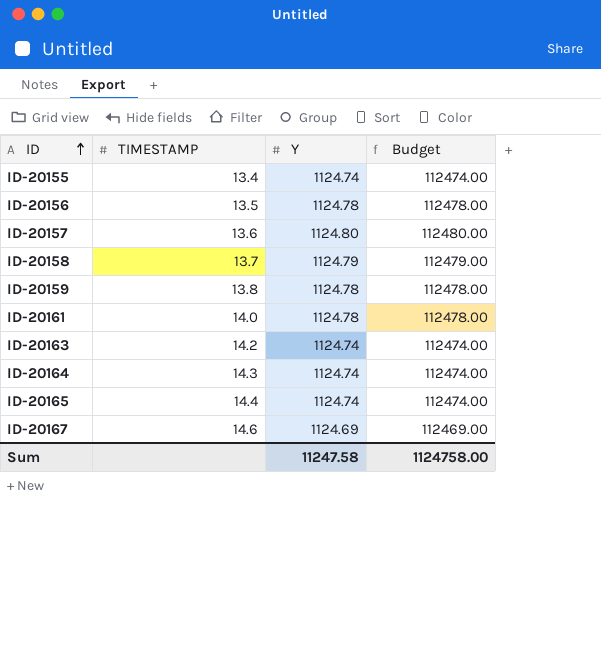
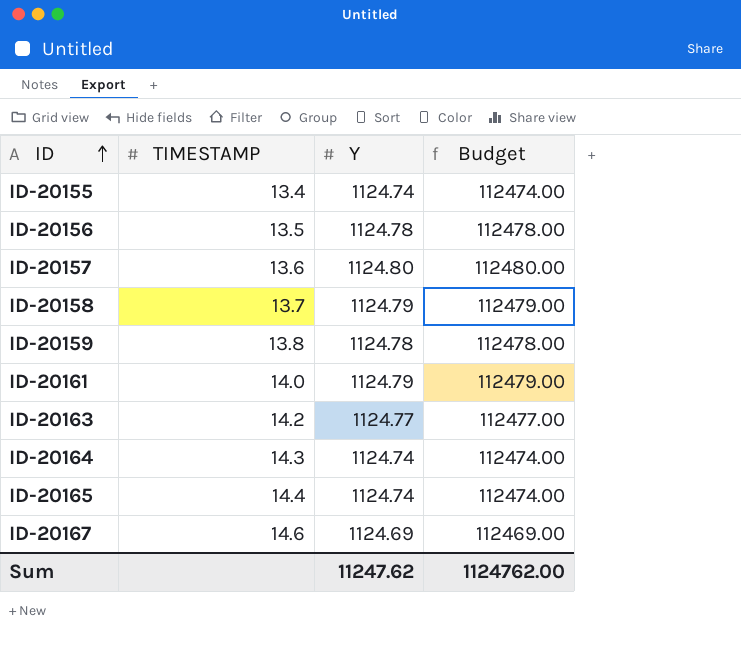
ID-20161 | Y: 1124.78 -> 1124.79
ID-20161 | Budget: 112478.00 -> 112479.00
ID-20163 | Y: 1124.74 -> 1124.77
ID-20163 | Budget: 112474.00 -> 112477.00
Sum | Y: 11247.58 -> 11247.62
Sum | Budget: 1124758.00 -> 1124762.00

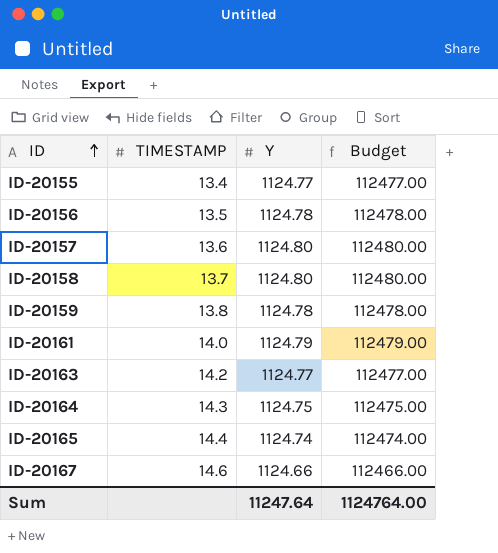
ID-20155 | Y: 1124.74 -> 1124.77
ID-20155 | Budget: 112474.00 -> 112477.00
ID-20158 | Y: 1124.79 -> 1124.80
ID-20158 | Budget: 112479.00 -> 112480.00
ID-20164 | Y: 1124.74 -> 1124.75
ID-20164 | Budget: 112474.00 -> 112475.00
ID-20167 | Y: 1124.69 -> 1124.66
ID-20167 | Budget: 112469.00 -> 112466.00
Sum | Y: 11247.62 -> 11247.64
Sum | Budget: 1124762.00 -> 1124764.00

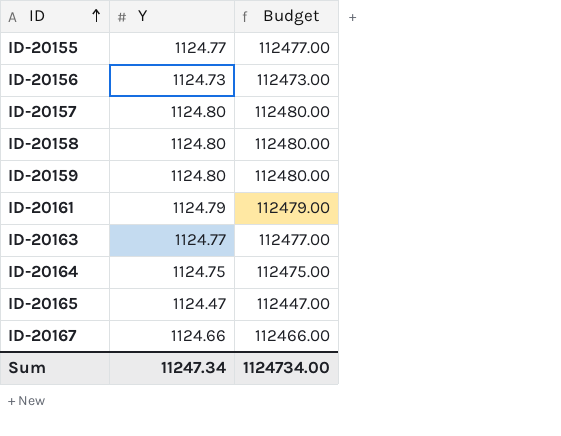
column TIMESTAMP | position: 2 -> none
ID-20156 | Y: 1124.78 -> 1124.73
ID-20156 | Budget: 112478.00 -> 112473.00
ID-20159 | Y: 1124.78 -> 1124.80
ID-20159 | Budget: 112478.00 -> 112480.00
ID-20165 | Y: 1124.74 -> 1124.47
ID-20165 | Budget: 112474.00 -> 112447.00
Sum | Y: 11247.64 -> 11247.34
Sum | Budget: 1124764.00 -> 1124734.00

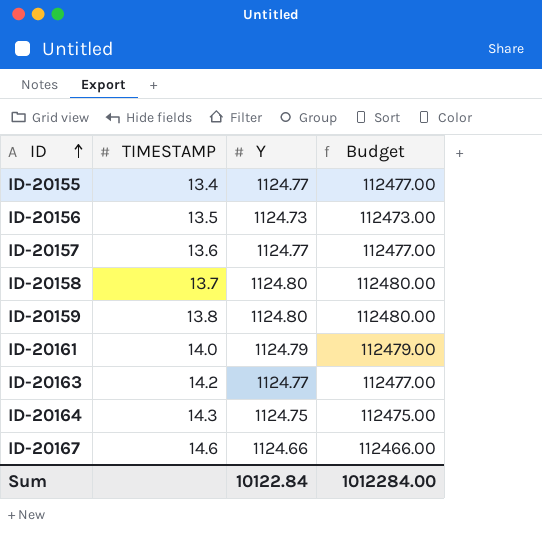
column TIMESTAMP | position: none -> 2
row ID-20165: 1124.47 | 112447.00 -> none
ID-20157 | Y: 1124.80 -> 1124.77
ID-20157 | Budget: 112480.00 -> 112477.00
Sum | Y: 11247.34 -> 10122.84
Sum | Budget: 1124734.00 -> 1012284.00

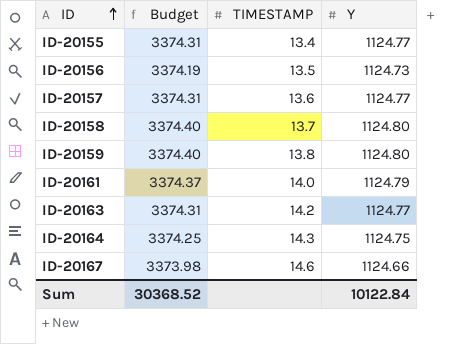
column Budget | formula: [Y] * 100 -> [Y] * 3
column Budget | position: 4 -> 2
Sum | Budget: 1012284.00 -> 30368.52

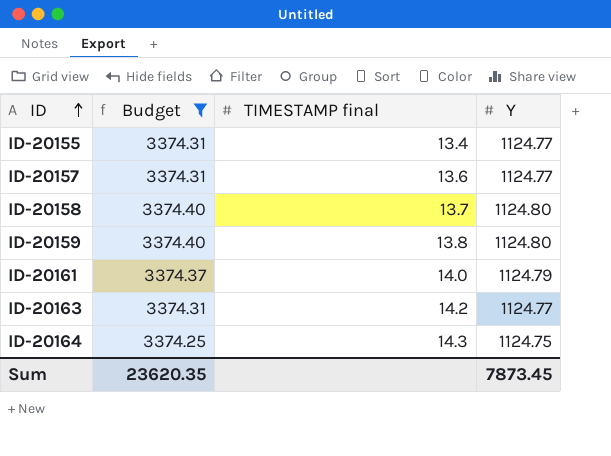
filter: none -> Budget >= 3374.25
column name: TIMESTAMP -> TIMESTAMP final
Sum | Budget: 30368.52 -> 23620.35
Sum | Y: 10122.84 -> 7873.45

